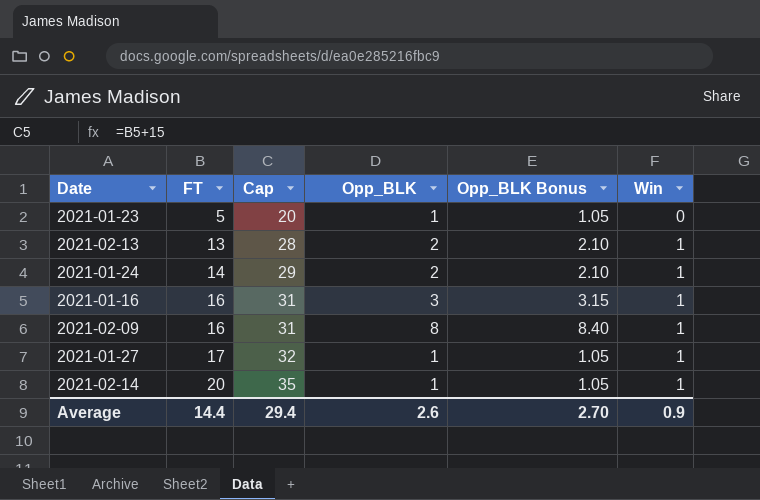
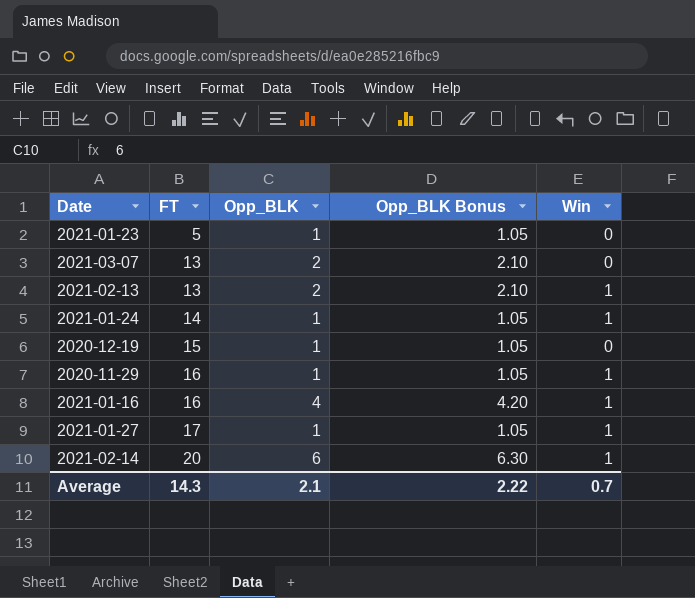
column Cap | formula: [FT] + 15 -> none
row 2021-02-09: 16 | 31 | 8 | 8.40 | 1 -> none
row 2021-03-07: none -> 13 | 2 | 2.10 | 0
2021-01-24 | Opp_BLK: 2 -> 1
2021-01-24 | Opp_BLK Bonus: 2.10 -> 1.05
row 2020-12-19: none -> 15 | 1 | 1.05 | 0
row 2020-11-29: none -> 16 | 1 | 1.05 | 1
2021-01-16 | Opp_BLK: 3 -> 4
2021-01-16 | Opp_BLK Bonus: 3.15 -> 4.20
2021-02-14 | Opp_BLK: 1 -> 6
2021-02-14 | Opp_BLK Bonus: 1.05 -> 6.30
Average | FT: 14.4 -> 14.3
Average | Opp_BLK: 2.6 -> 2.1
Average | Opp_BLK Bonus: 2.70 -> 2.22
Average | Win: 0.9 -> 0.7

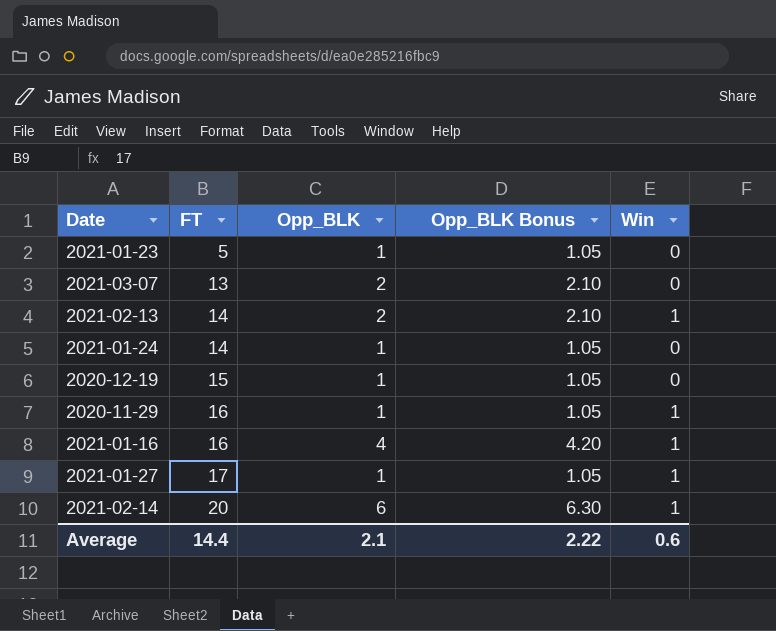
2021-02-13 | FT: 13 -> 14
2021-01-24 | Win: 1 -> 0
Average | FT: 14.3 -> 14.4
Average | Win: 0.7 -> 0.6

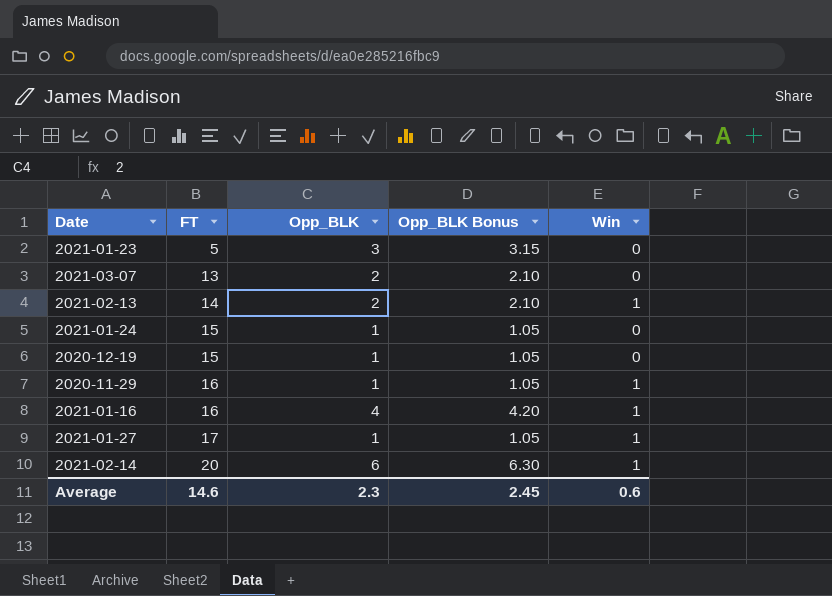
2021-01-23 | Opp_BLK: 1 -> 3
2021-01-23 | Opp_BLK Bonus: 1.05 -> 3.15
2021-01-24 | FT: 14 -> 15
Average | FT: 14.4 -> 14.6
Average | Opp_BLK: 2.1 -> 2.3
Average | Opp_BLK Bonus: 2.22 -> 2.45

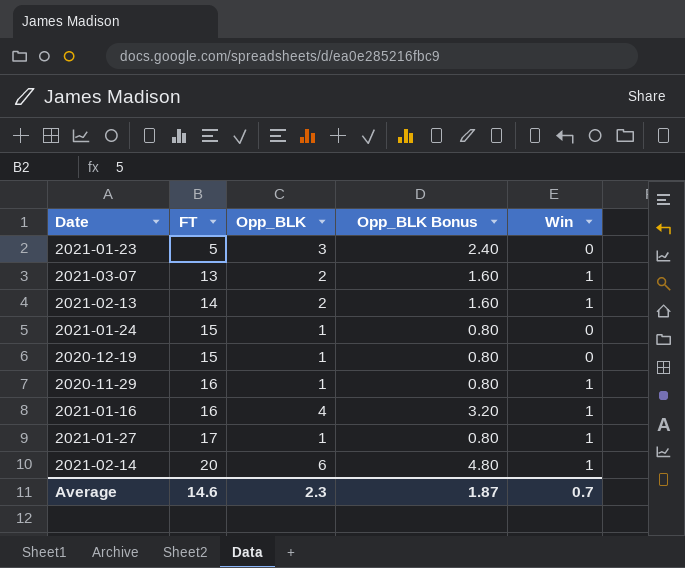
column Opp_BLK Bonus | formula: [Opp_BLK] * 1.05 -> [Opp_BLK] * 0.8
2021-03-07 | Win: 0 -> 1
Average | Opp_BLK Bonus: 2.45 -> 1.87
Average | Win: 0.6 -> 0.7

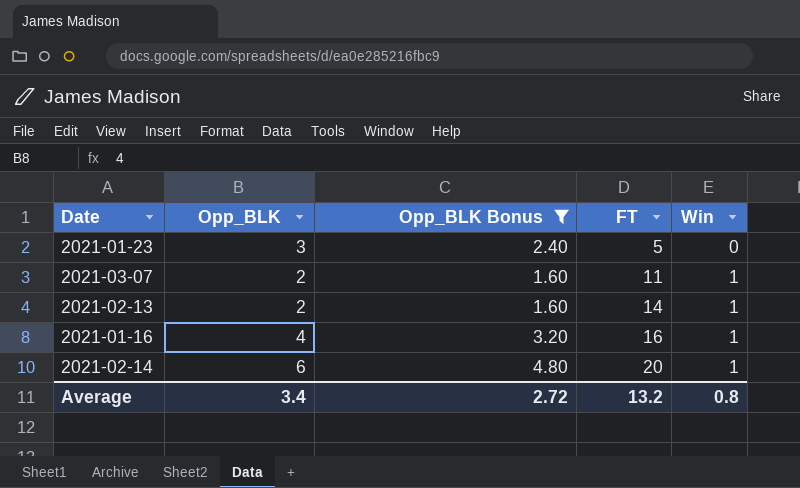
filter: none -> Opp_BLK Bonus != 0.80
column FT | position: 2 -> 4
2021-03-07 | FT: 13 -> 11
Average | Opp_BLK: 2.3 -> 3.4
Average | Opp_BLK Bonus: 1.87 -> 2.72
Average | FT: 14.6 -> 13.2
Average | Win: 0.7 -> 0.8

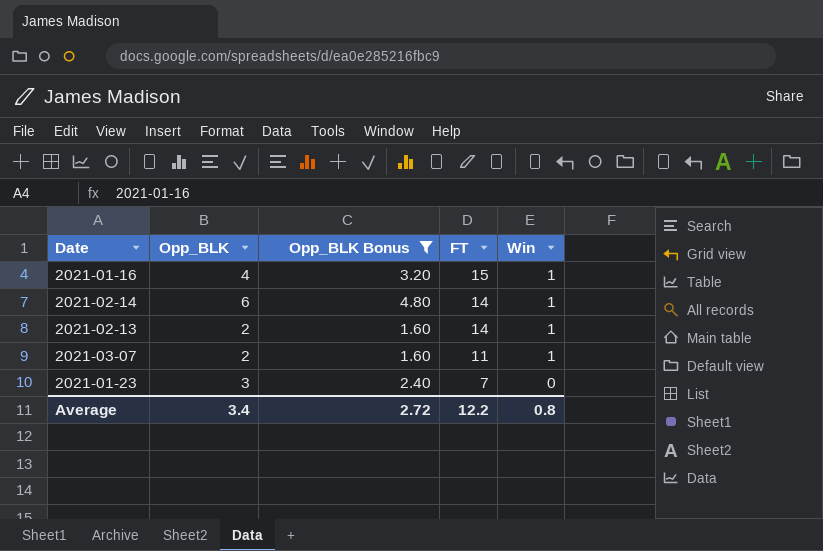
row order: FT ascending -> FT descending
2021-01-16 | FT: 16 -> 15
2021-02-14 | FT: 20 -> 14
2021-01-23 | FT: 5 -> 7
Average | FT: 13.2 -> 12.2

